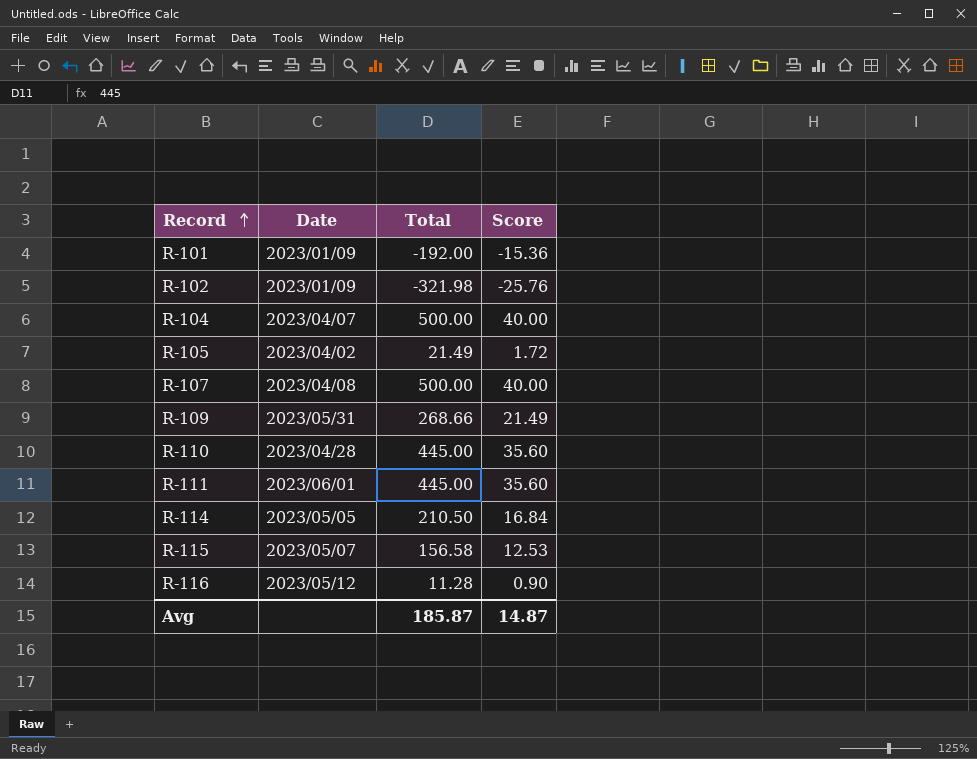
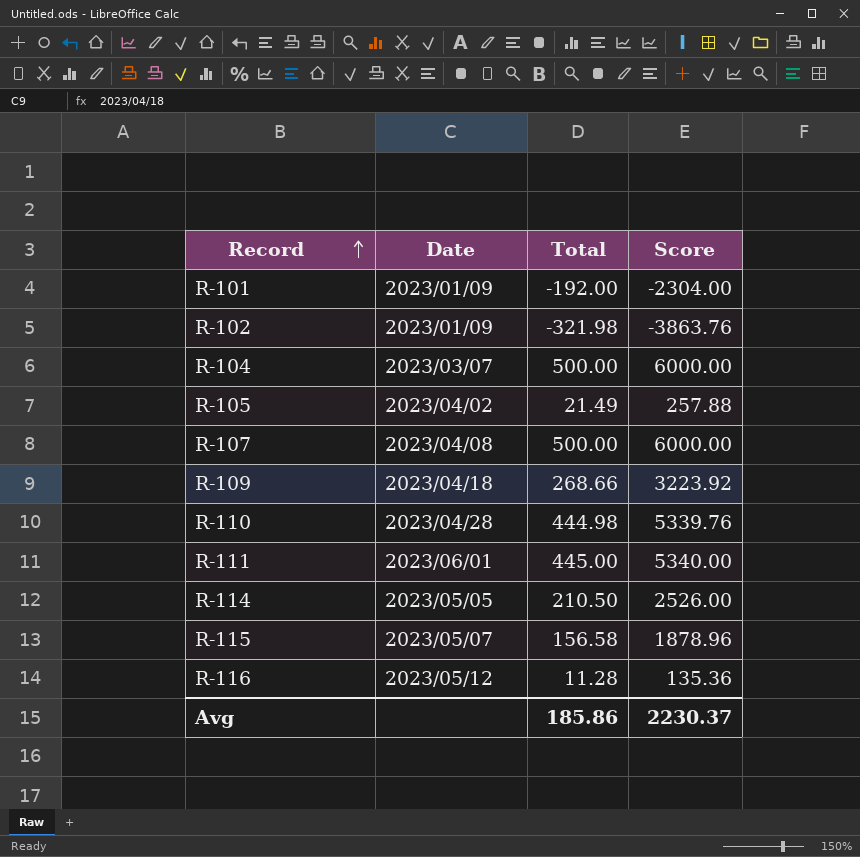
column Score | formula: [Total] * 0.08 -> [Total] * 12
R-104 | Date: 2023/04/07 -> 2023/03/07
R-109 | Date: 2023/05/31 -> 2023/04/18
R-110 | Total: 445.00 -> 444.98
Avg | Total: 185.87 -> 185.86
Avg | Score: 14.87 -> 2230.37

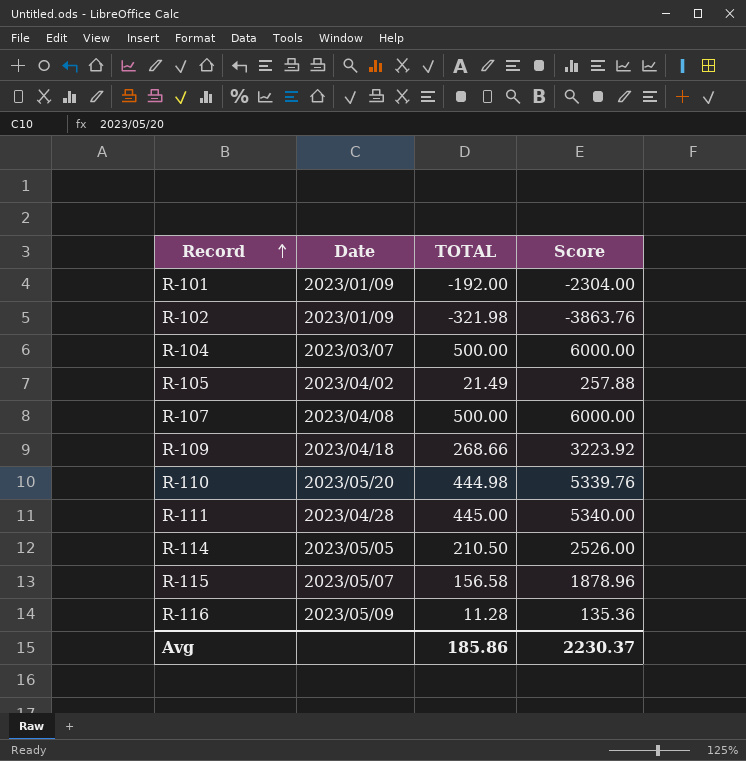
column name: Total -> TOTAL
R-110 | Date: 2023/04/28 -> 2023/05/20
R-111 | Date: 2023/06/01 -> 2023/04/28
R-116 | Date: 2023/05/12 -> 2023/05/09

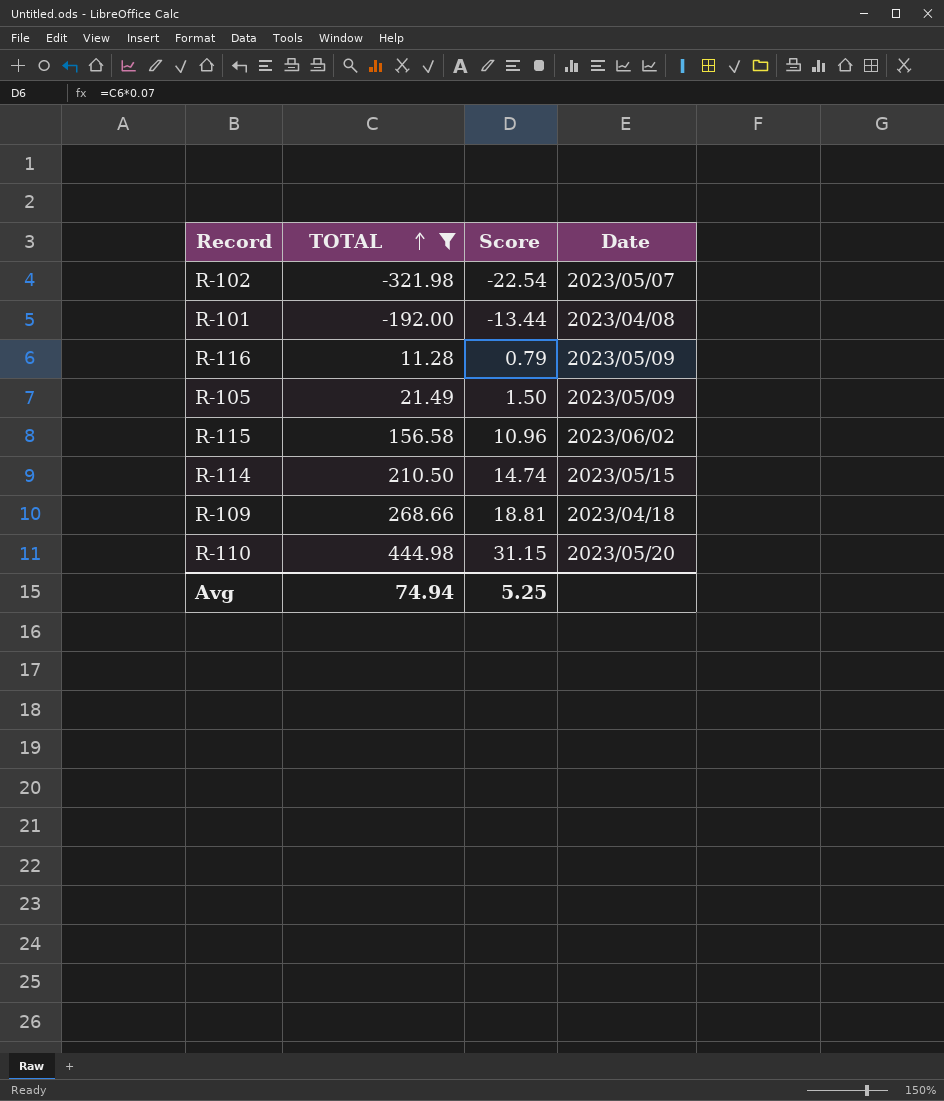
filter: none -> TOTAL <= 444.98
row order: Record ascending -> TOTAL ascending
column Score | formula: [TOTAL] * 12 -> [TOTAL] * 0.07
column Date | position: 2 -> 4
R-102 | Date: 2023/01/09 -> 2023/05/07
R-101 | Date: 2023/01/09 -> 2023/04/08
R-105 | Date: 2023/04/02 -> 2023/05/09
R-115 | Date: 2023/05/07 -> 2023/06/02
R-114 | Date: 2023/05/05 -> 2023/05/15
Avg | TOTAL: 185.86 -> 74.94
Avg | Score: 2230.37 -> 5.25

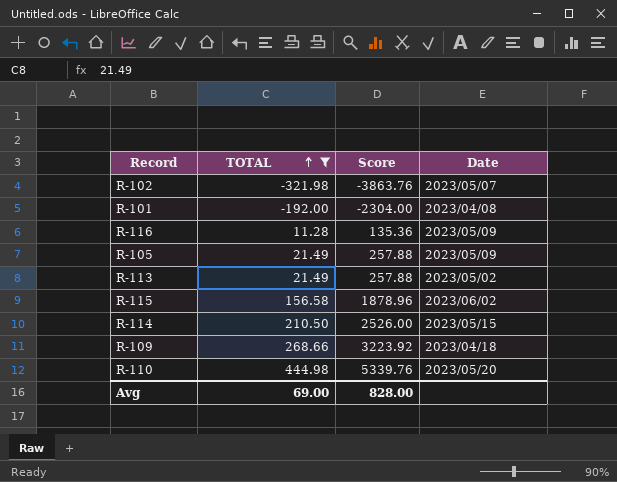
column Score | formula: [TOTAL] * 0.07 -> [TOTAL] * 12
row R-113: none -> 21.49 | 257.88 | 2023/05/02
Avg | TOTAL: 74.94 -> 69.00
Avg | Score: 5.25 -> 828.00

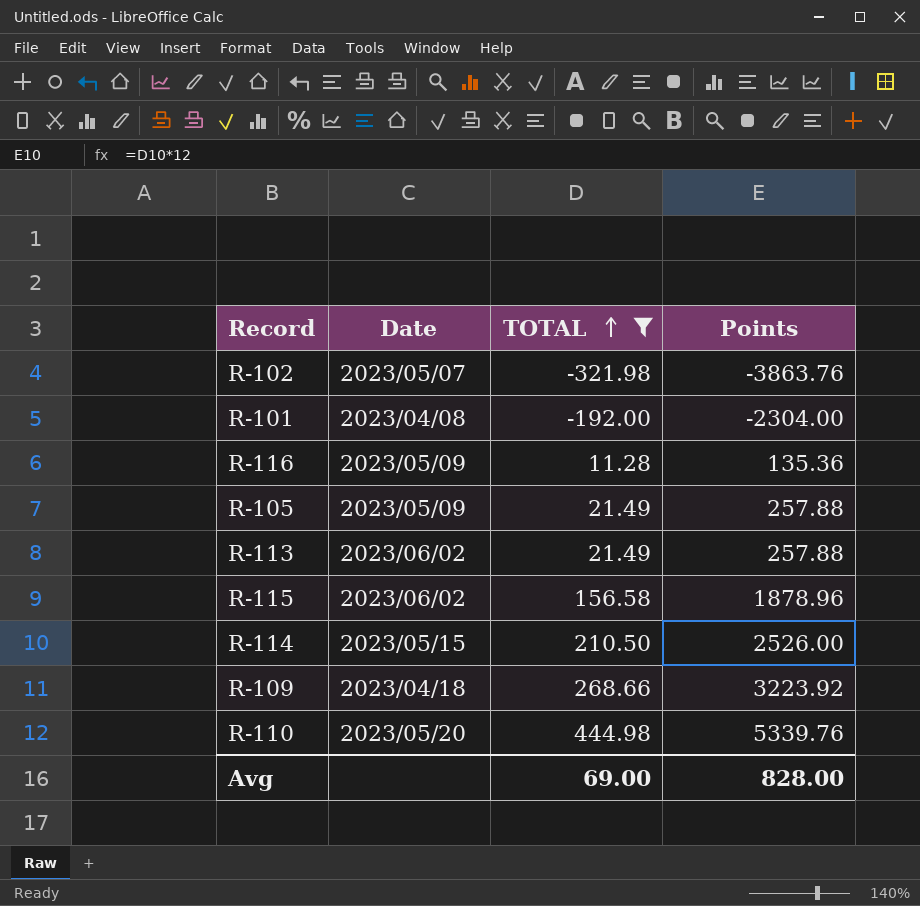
column Date | position: 4 -> 2
column name: Score -> Points
R-113 | Date: 2023/05/02 -> 2023/06/02

